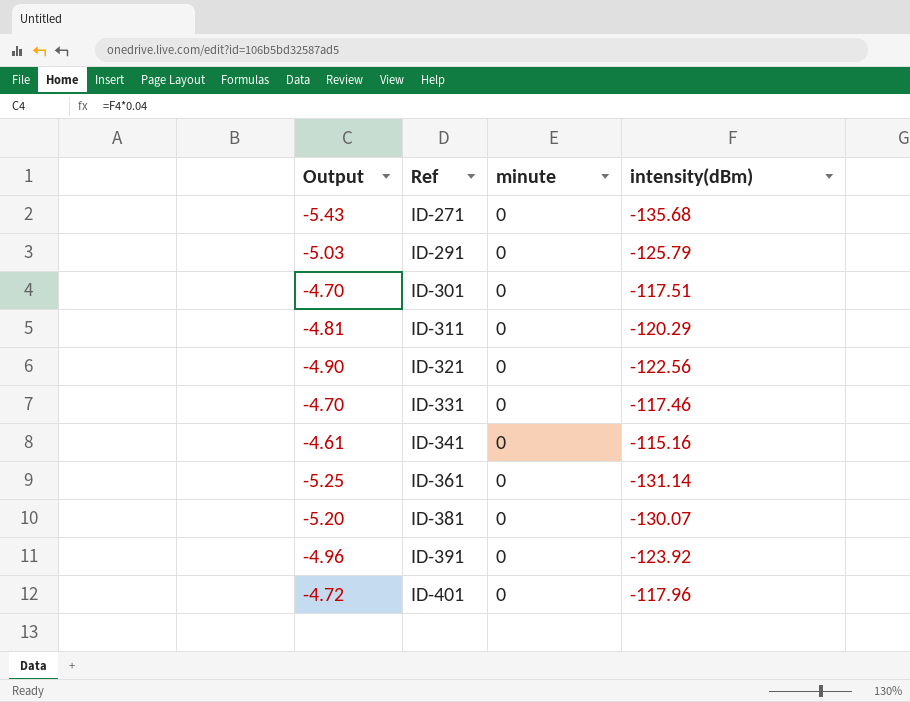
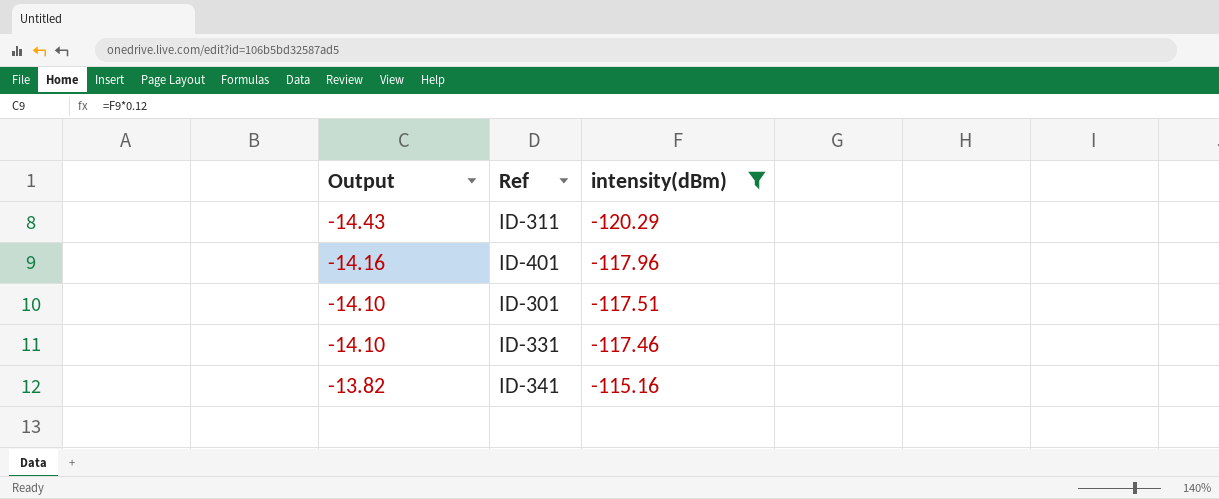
filter: none -> intensity(dBm) >= -120.29
row order: Ref ascending -> Output ascending
column minute | position: 3 -> none
column Output | formula: [intensity(dBm)] * 0.04 -> [intensity(dBm)] * 0.12

